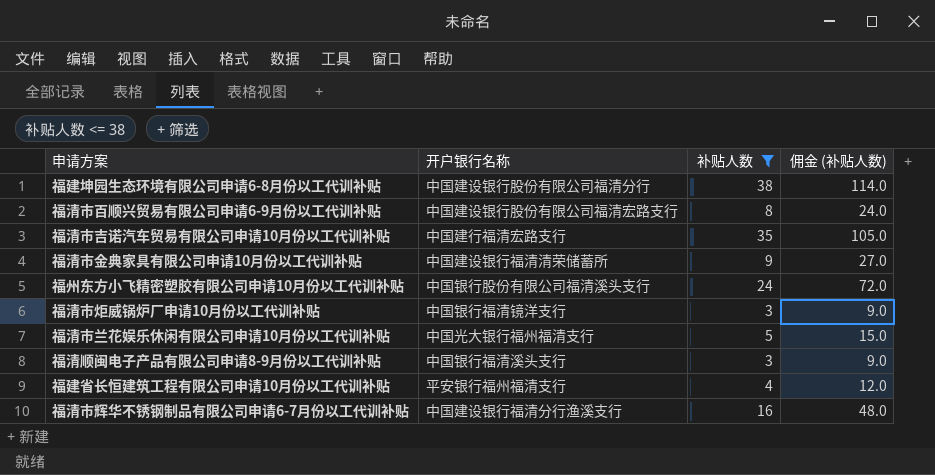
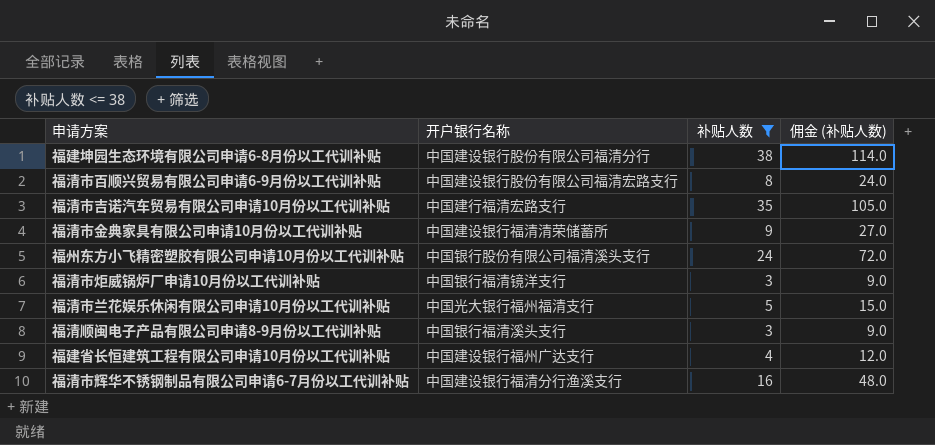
福建省长恒建筑工程有限公司申请10月份以工代训补贴 | 开户银行名称: 平安银行福州福清支行 -> 中国建设银行福州广达支行

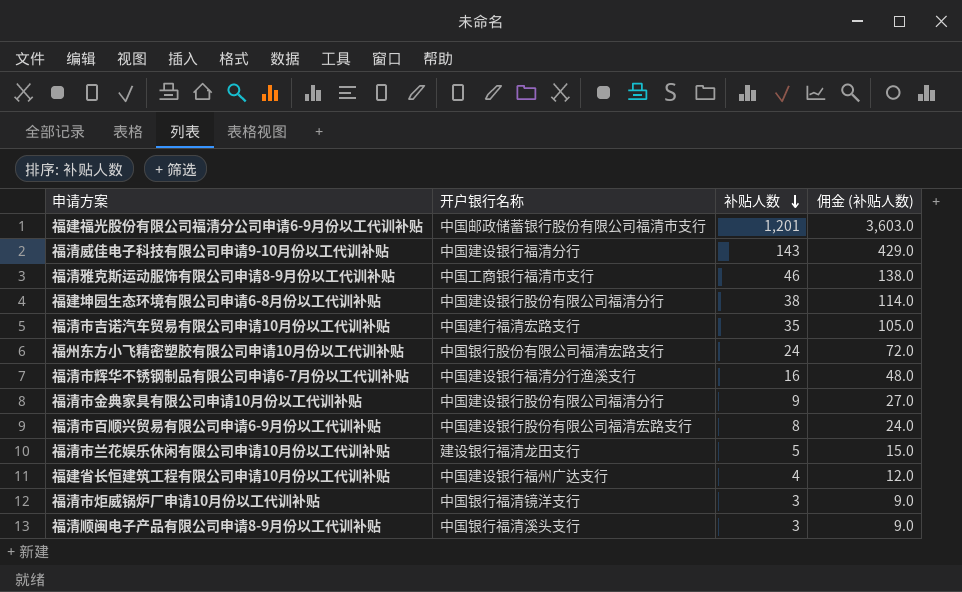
filter: 补贴人数 <= 38 -> none
row order: none -> 补贴人数 descending
福州东方小飞精密塑胶有限公司申请10月份以工代训补贴 | 开户银行名称: 中国银行股份有限公司福清溪头支行 -> 中国银行股份有限公司福清宏路支行
福清市金典家具有限公司申请10月份以工代训补贴 | 开户银行名称: 中国建设银行福清清荣储蓄所 -> 中国建设银行股份有限公司福清分行
福清市兰花娱乐休闲有限公司申请10月份以工代训补贴 | 开户银行名称: 中国光大银行福州福清支行 -> 建设银行福清龙田支行

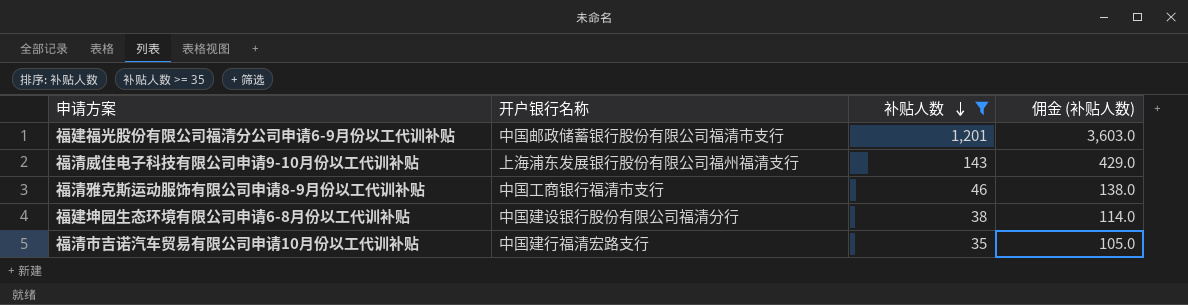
filter: none -> 补贴人数 >= 35
福清威佳电子科技有限公司申请9-10月份以工代训补贴 | 开户银行名称: 中国建设银行福清分行 -> 上海浦东发展银行股份有限公司福州福清支行

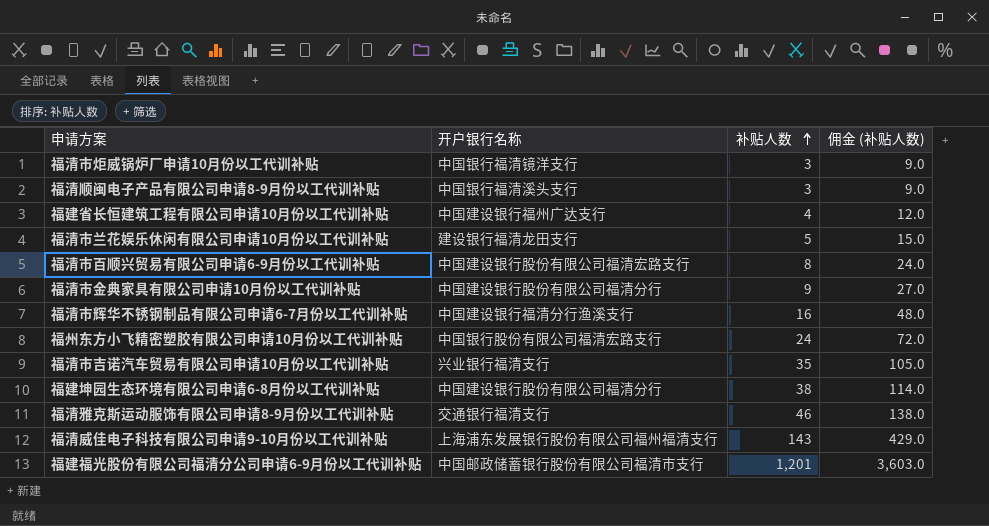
filter: 补贴人数 >= 35 -> none
row order: 补贴人数 descending -> 补贴人数 ascending
福清市吉诺汽车贸易有限公司申请10月份以工代训补贴 | 开户银行名称: 中国建行福清宏路支行 -> 兴业银行福清支行
福清雅克斯运动服饰有限公司申请8-9月份以工代训补贴 | 开户银行名称: 中国工商银行福清市支行 -> 交通银行福清支行

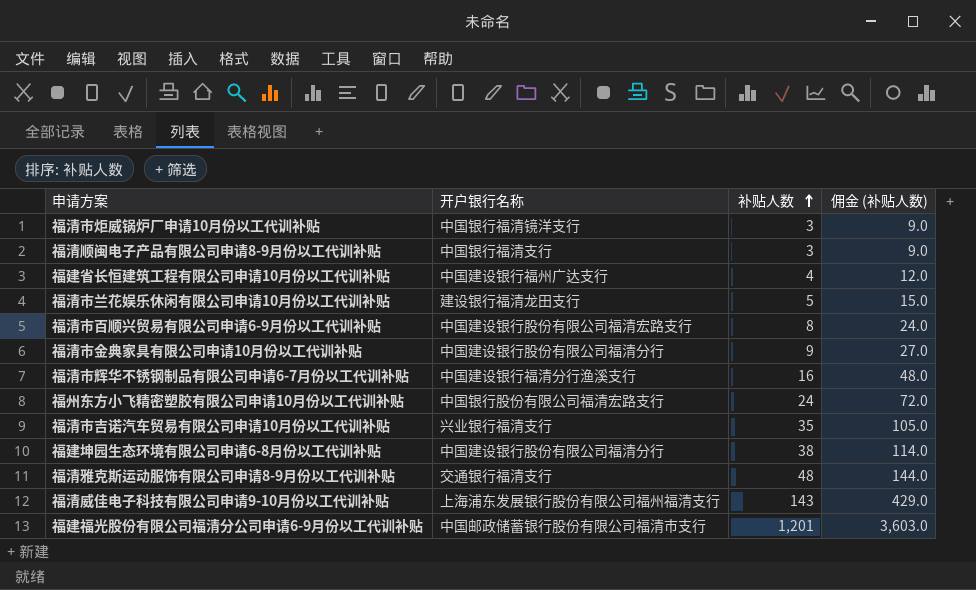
福清顺闽电子产品有限公司申请8-9月份以工代训补贴 | 开户银行名称: 中国银行福清溪头支行 -> 中国银行福清支行
福清雅克斯运动服饰有限公司申请8-9月份以工代训补贴 | 补贴人数: 46 -> 48
福清雅克斯运动服饰有限公司申请8-9月份以工代训补贴 | 佣金 (补贴人数): 138.0 -> 144.0

